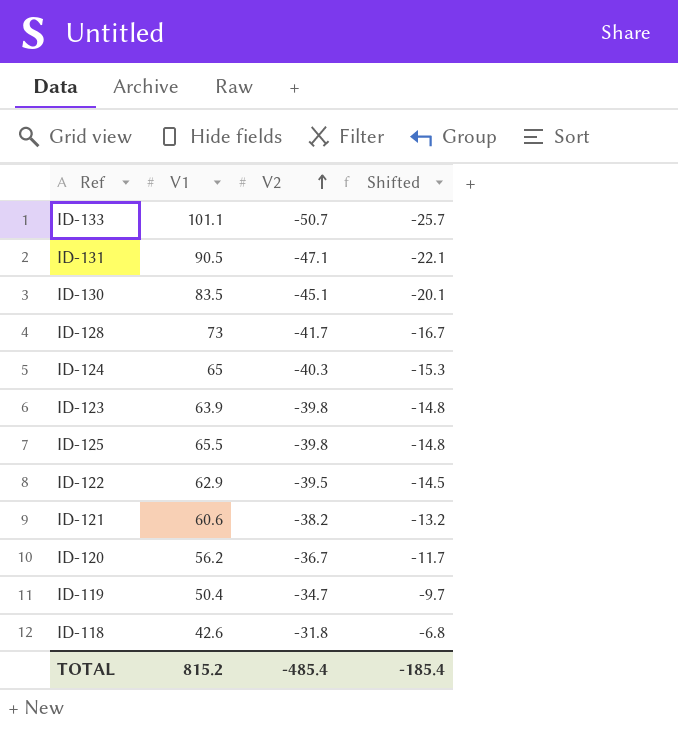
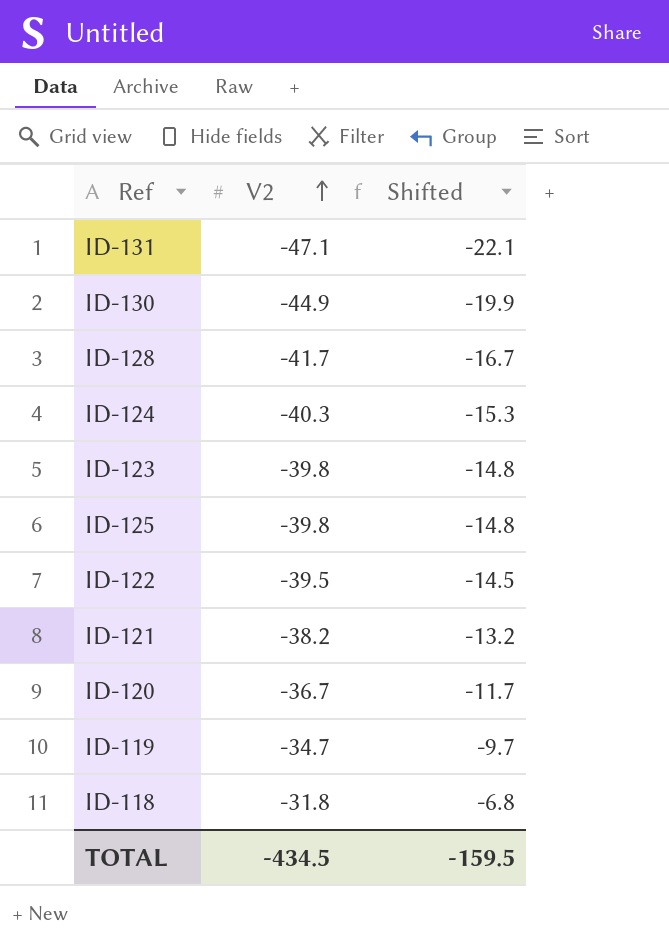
column V1 | position: 2 -> none
row ID-133: 101.1 | -50.7 | -25.7 -> none
ID-130 | V2: -45.1 -> -44.9
ID-130 | Shifted: -20.1 -> -19.9
TOTAL | V2: -485.4 -> -434.5
TOTAL | Shifted: -185.4 -> -159.5

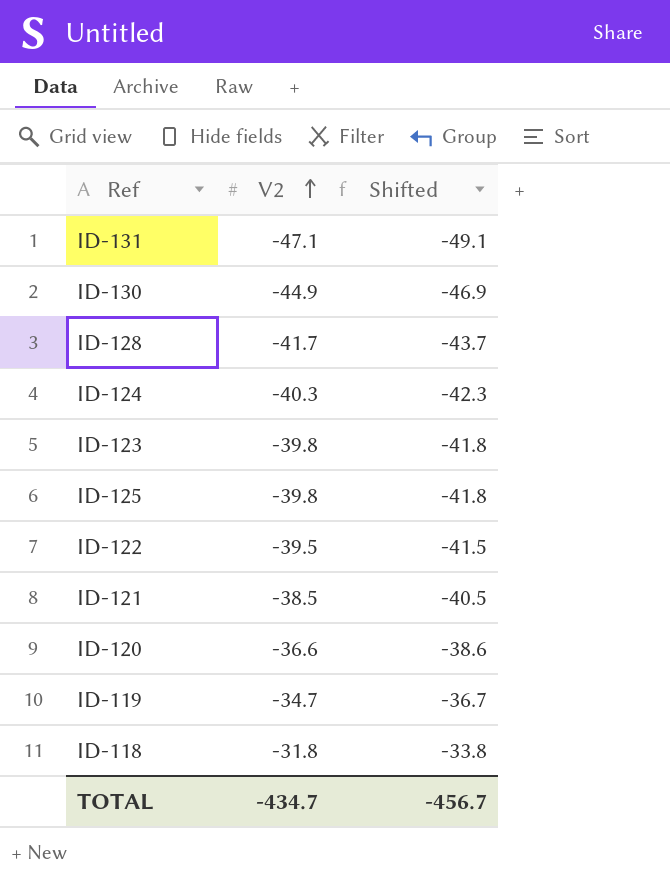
column Shifted | formula: [V2] + 25 -> [V2] - 2
ID-121 | V2: -38.2 -> -38.5
ID-120 | V2: -36.7 -> -36.6
TOTAL | V2: -434.5 -> -434.7
TOTAL | Shifted: -159.5 -> -456.7

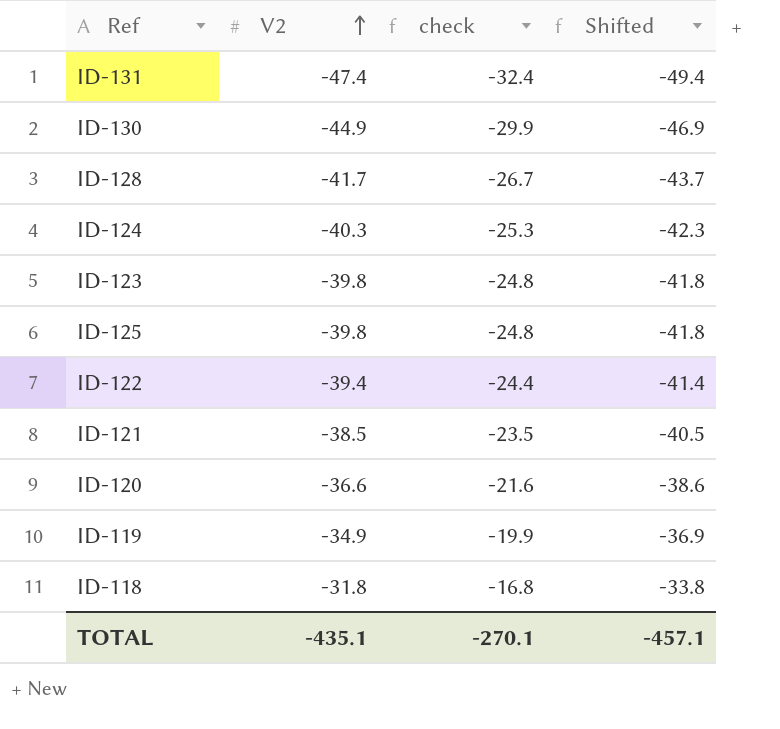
column check | formula: none -> [V2] + 15
ID-131 | V2: -47.1 -> -47.4
ID-131 | Shifted: -49.1 -> -49.4
ID-122 | V2: -39.5 -> -39.4
ID-122 | Shifted: -41.5 -> -41.4
ID-119 | V2: -34.7 -> -34.9
ID-119 | Shifted: -36.7 -> -36.9
TOTAL | V2: -434.7 -> -435.1
TOTAL | Shifted: -456.7 -> -457.1

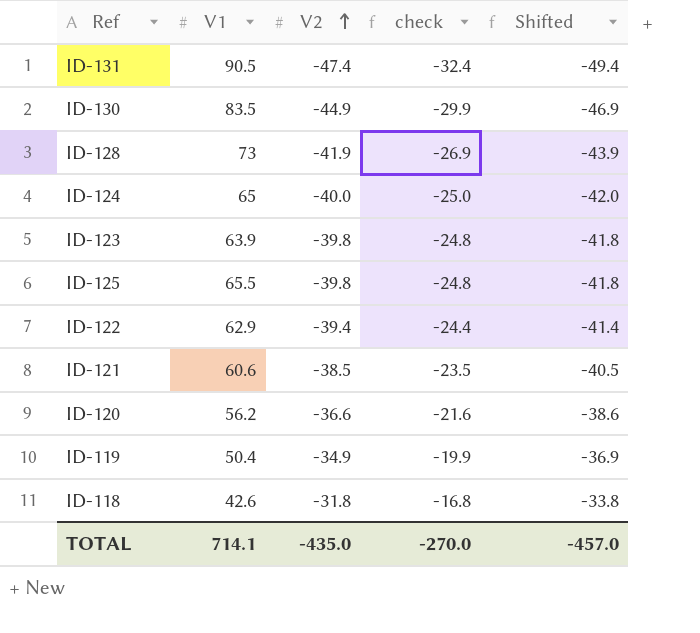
column V1 | position: none -> 2
ID-128 | V2: -41.7 -> -41.9
ID-128 | check: -26.7 -> -26.9
ID-128 | Shifted: -43.7 -> -43.9
ID-124 | V2: -40.3 -> -40.0
ID-124 | check: -25.3 -> -25.0
ID-124 | Shifted: -42.3 -> -42.0
TOTAL | V2: -435.1 -> -435.0
TOTAL | check: -270.1 -> -270.0
TOTAL | Shifted: -457.1 -> -457.0

